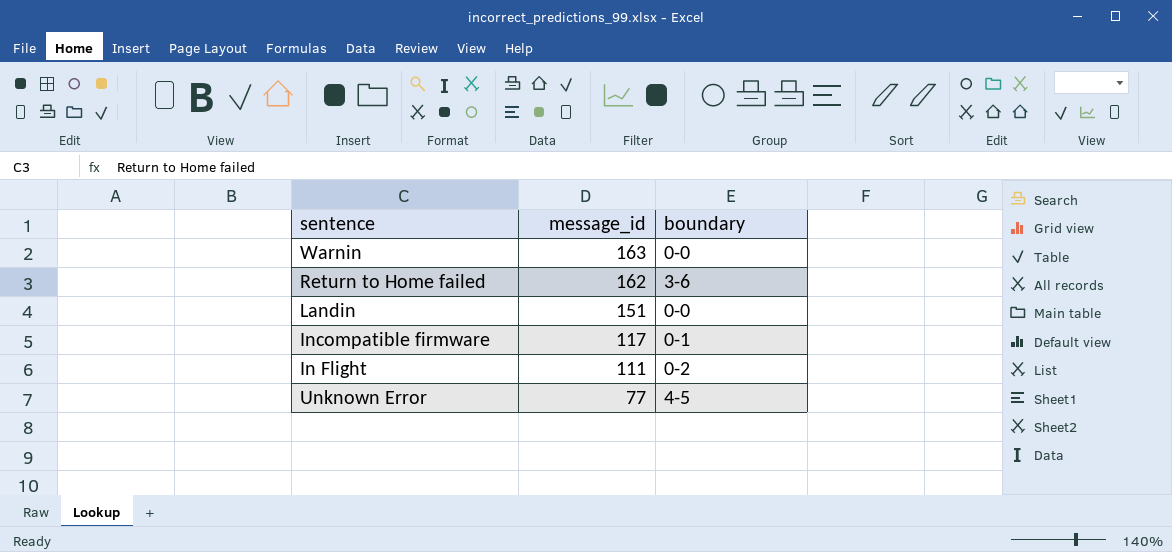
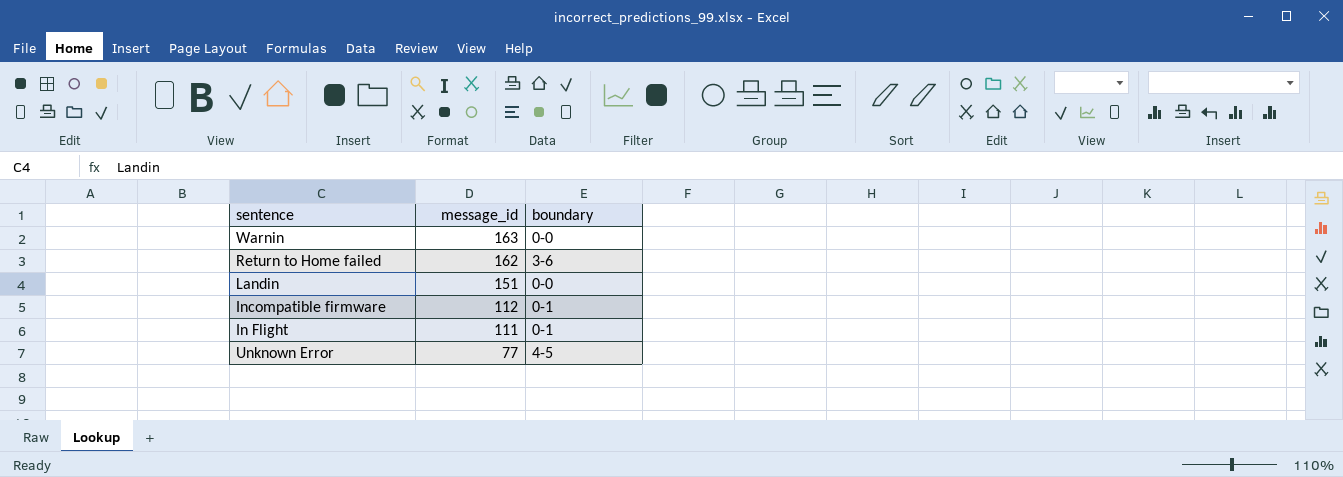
Incompatible firmware | message_id: 117 -> 112
In Flight | boundary: 0-2 -> 0-1

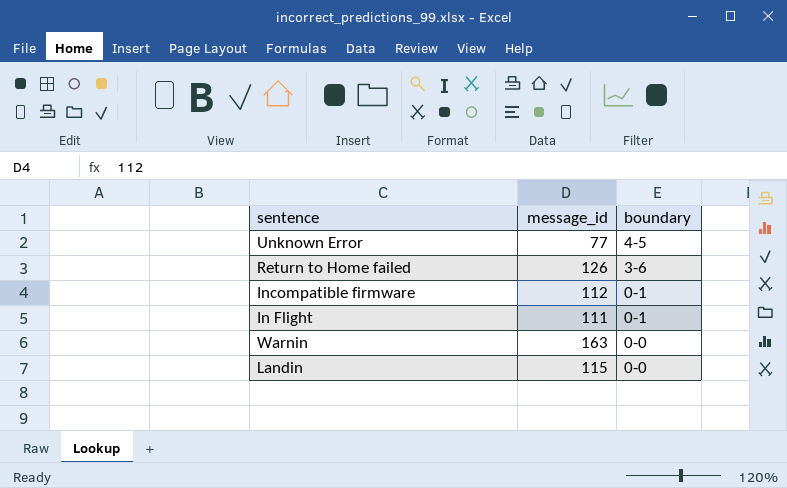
row order: message_id descending -> boundary descending
Return to Home failed | message_id: 162 -> 126
Landin | message_id: 151 -> 115

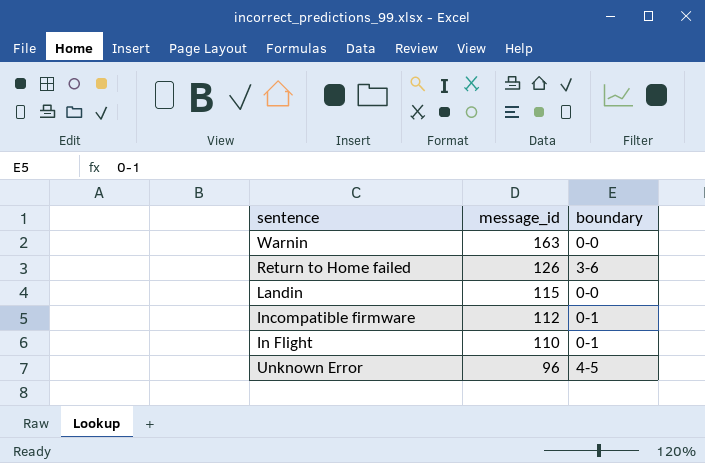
row order: boundary descending -> message_id descending
In Flight | message_id: 111 -> 110
Unknown Error | message_id: 77 -> 96

